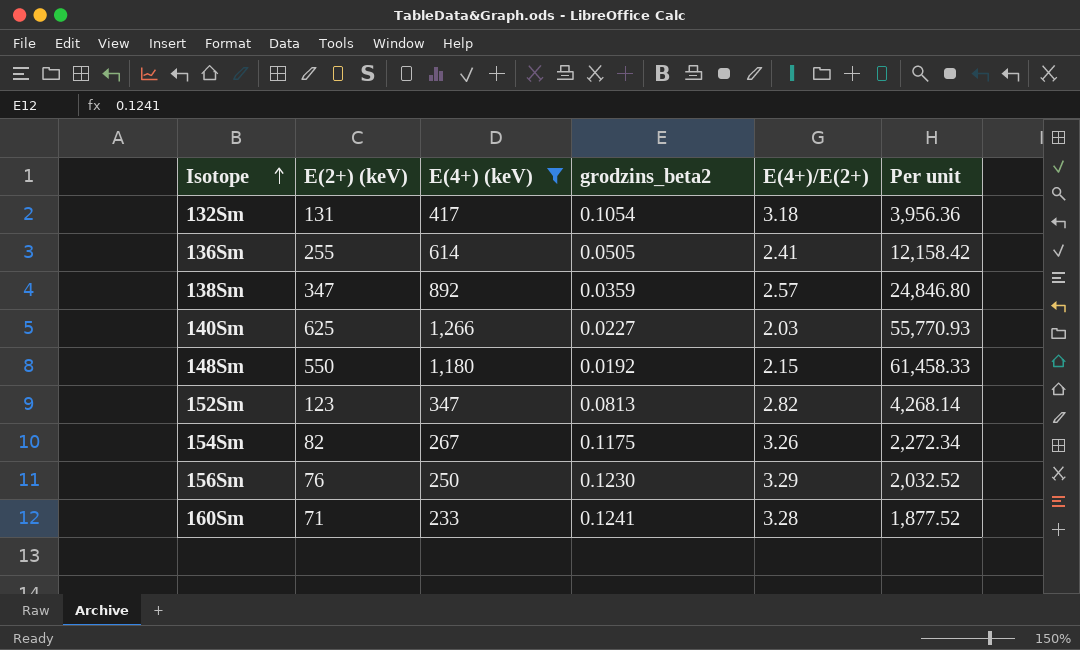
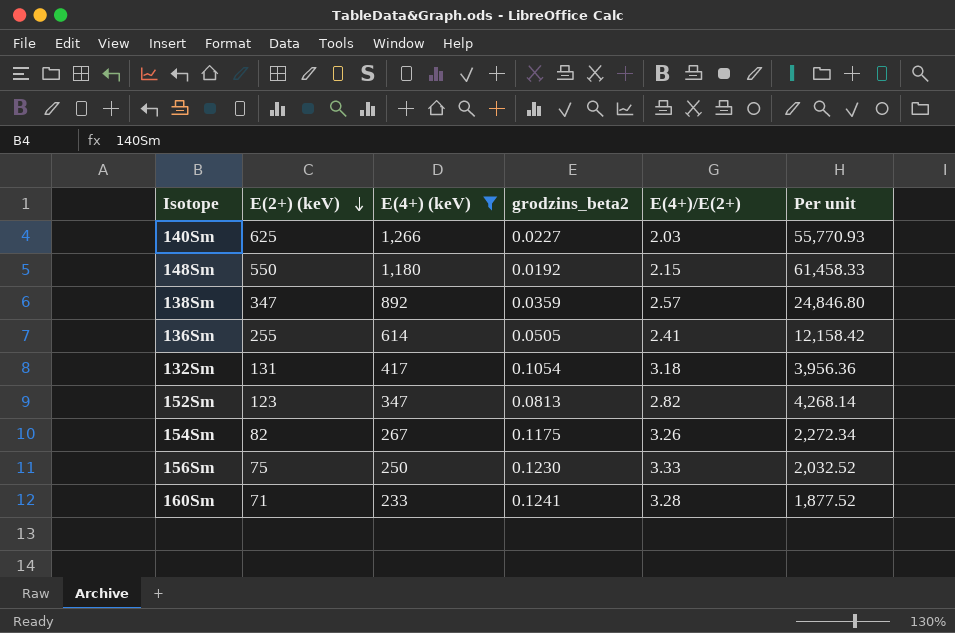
row order: Isotope ascending -> E(2+) (keV) descending
156Sm | E(2+) (keV): 76 -> 75
156Sm | E(4+)/E(2+): 3.29 -> 3.33

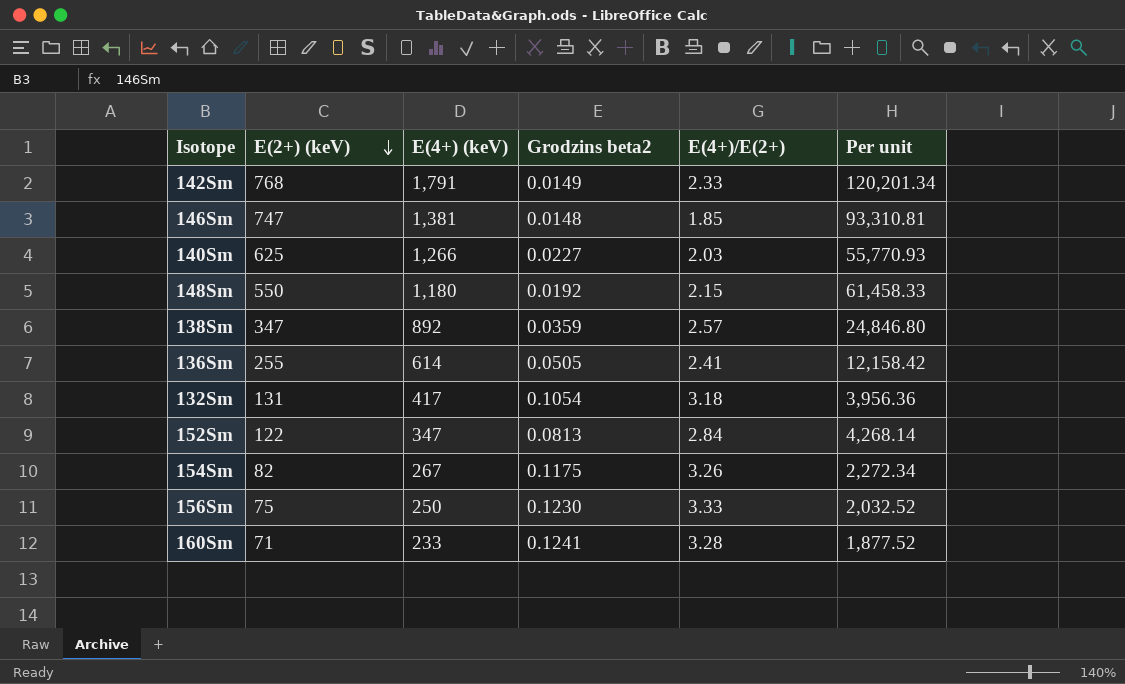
filter: E(4+) (keV) <= 1,266 -> none
column name: grodzins_beta2 -> Grodzins beta2
152Sm | E(2+) (keV): 123 -> 122
152Sm | E(4+)/E(2+): 2.82 -> 2.84

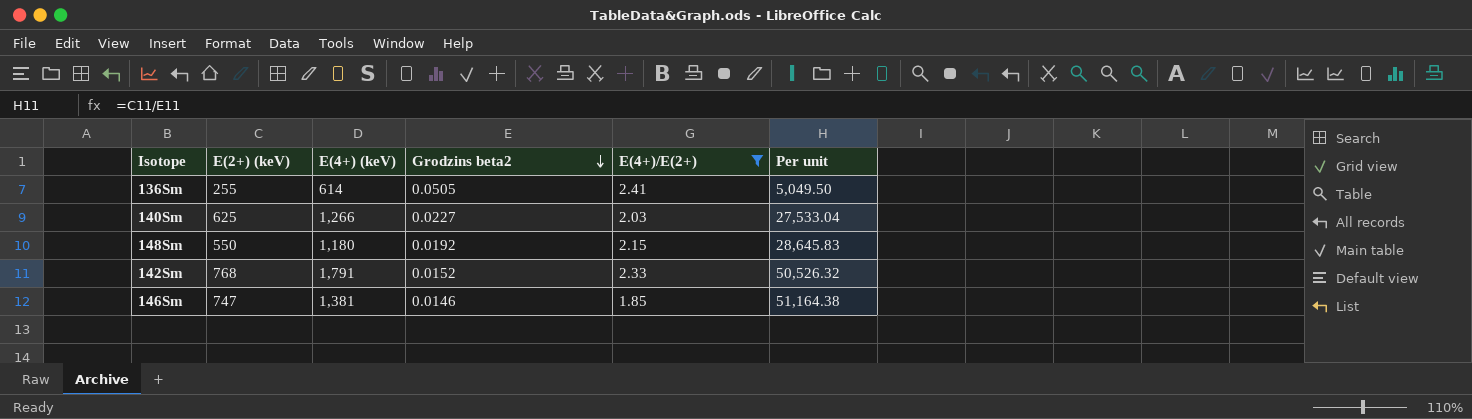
filter: none -> E(4+)/E(2+) <= 2.41
row order: E(2+) (keV) descending -> Grodzins beta2 descending
column Per unit | formula: [E(4+) (keV)] / [Grodzins beta2] -> [E(2+) (keV)] / [Grodzins beta2]
142Sm | Grodzins beta2: 0.0149 -> 0.0152
146Sm | Grodzins beta2: 0.0148 -> 0.0146

